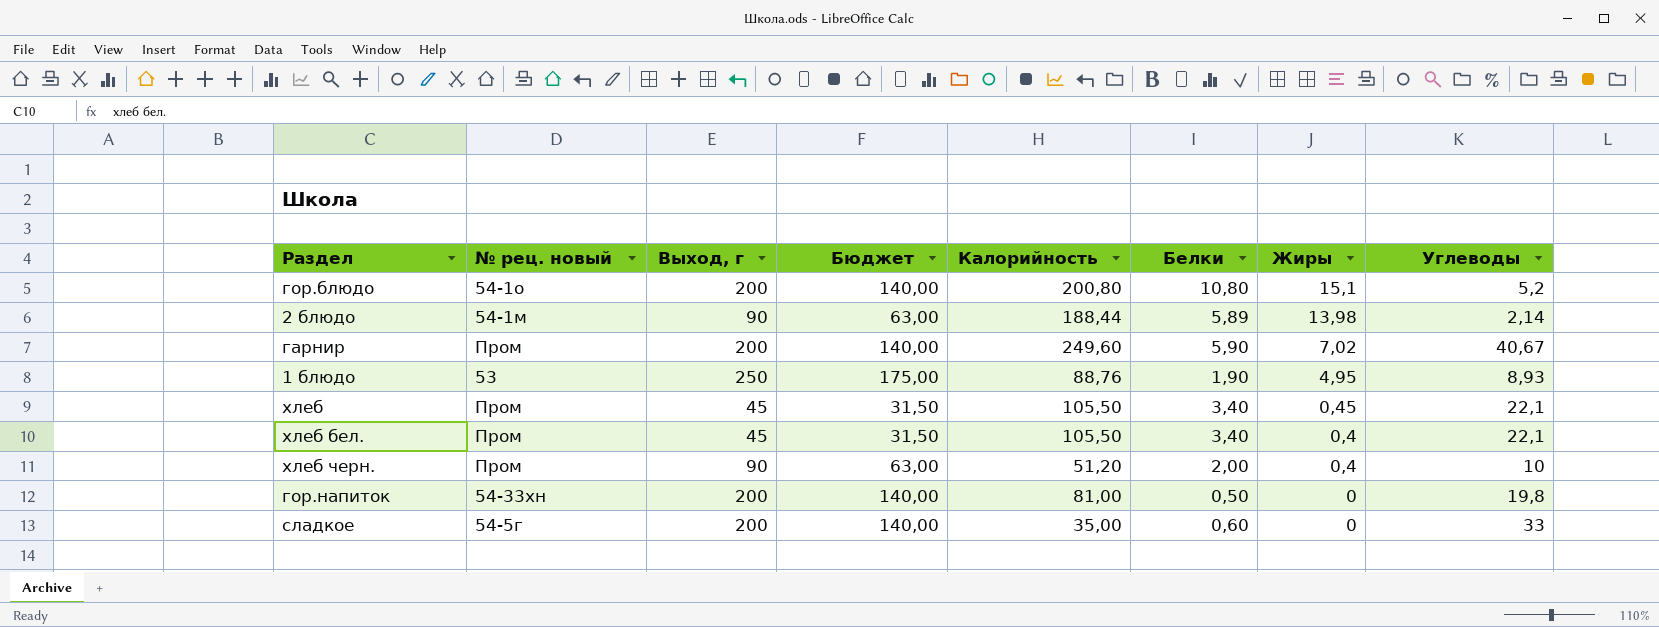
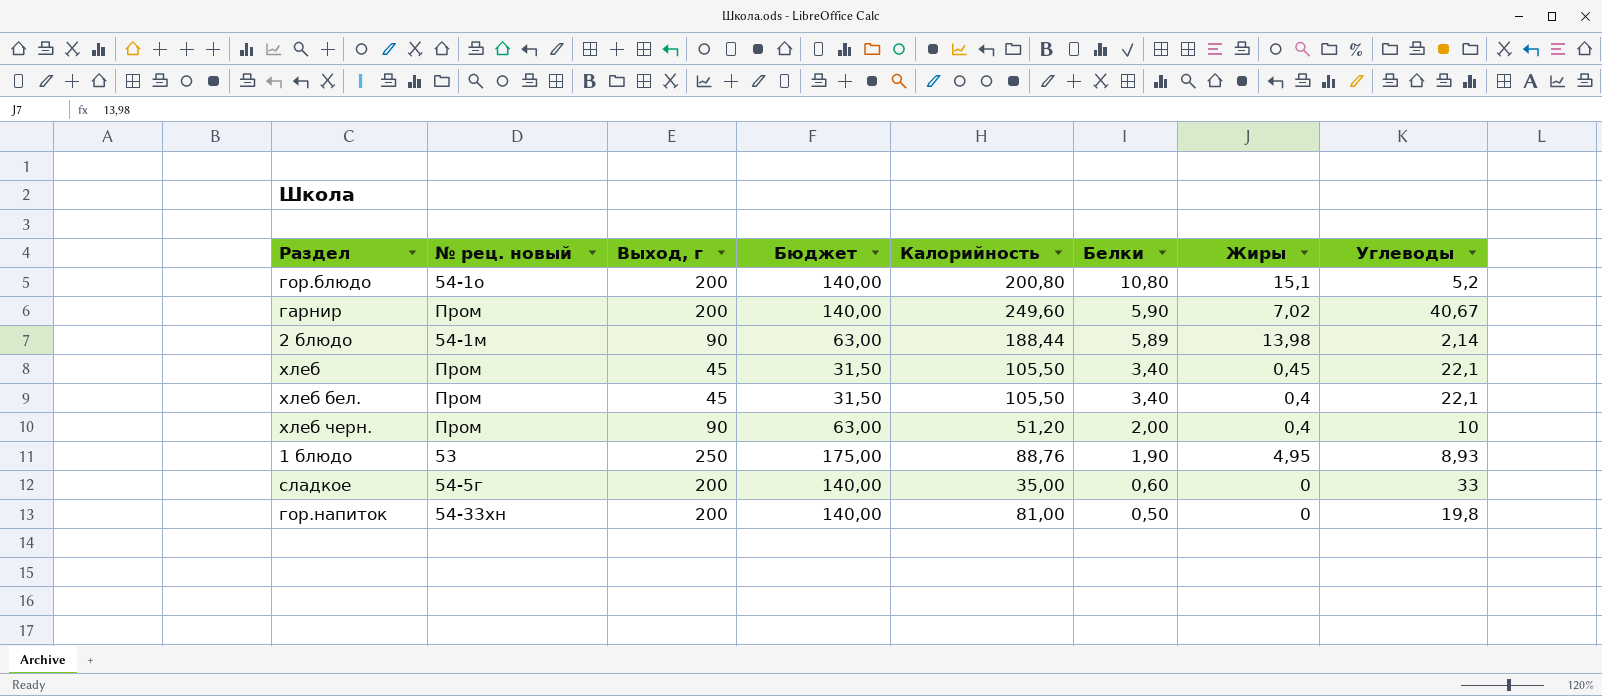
row order: Жиры descending -> Белки descending

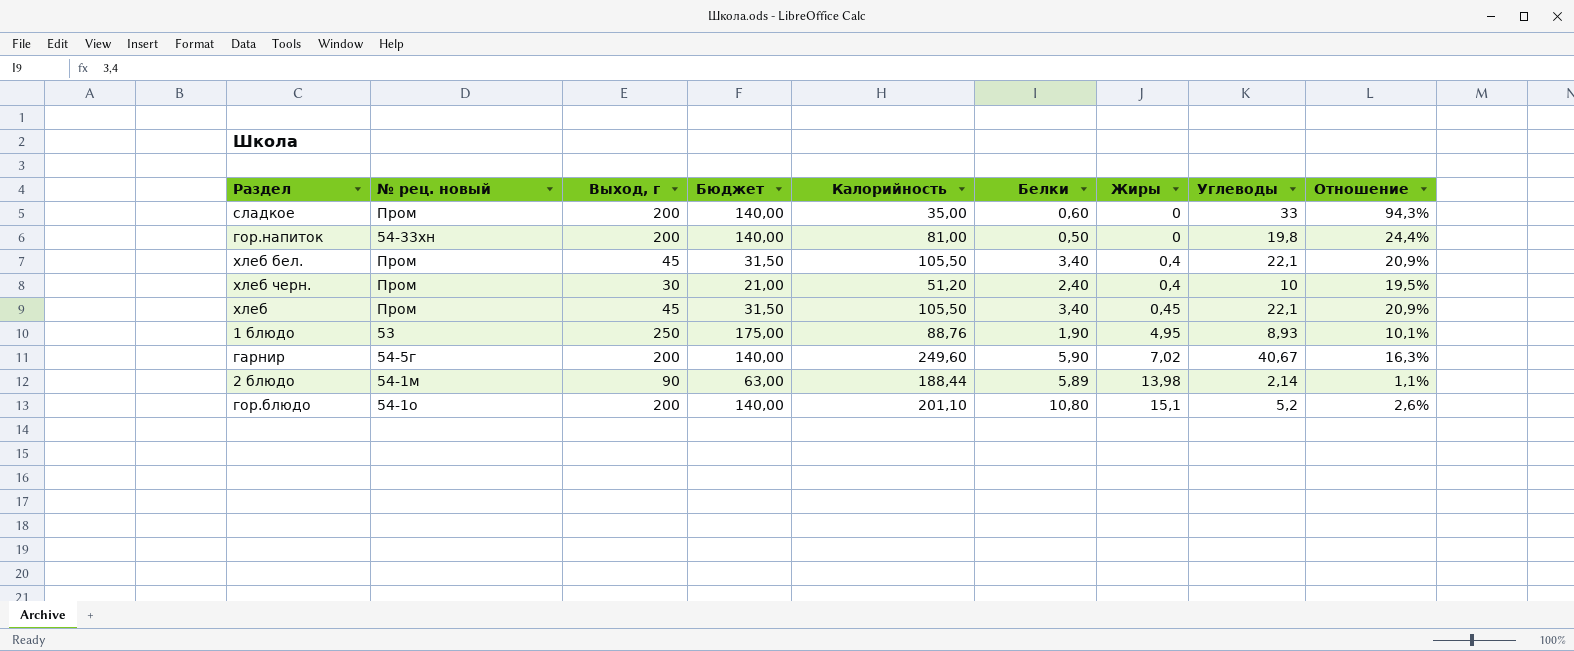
row order: Белки descending -> Жиры ascending
column Отношение | formula: none -> [Углеводы] / [Калорийность]
сладкое | № рец. новый: 54-5г -> Пром
хлеб черн. | Выход, г: 90 -> 30
хлеб черн. | Бюджет: 63,00 -> 21,00
хлеб черн. | Белки: 2,00 -> 2,40
гарнир | № рец. новый: Пром -> 54-5г
гор.блюдо | Калорийность: 200,80 -> 201,10

